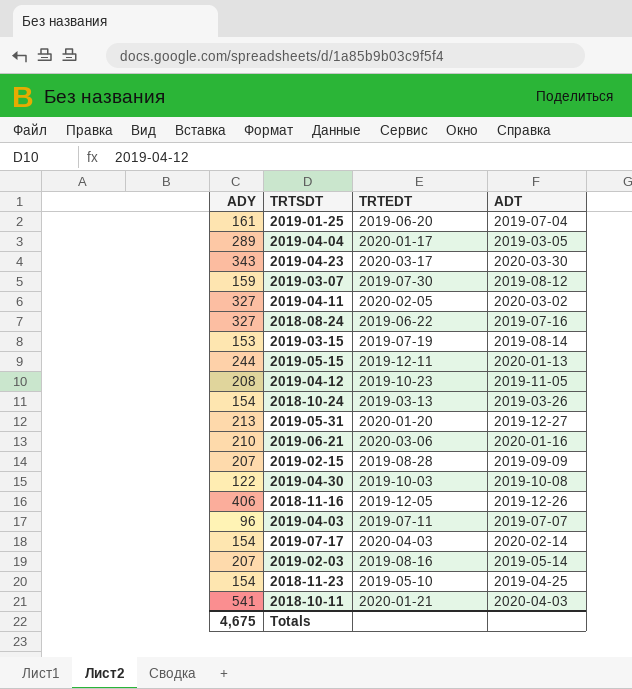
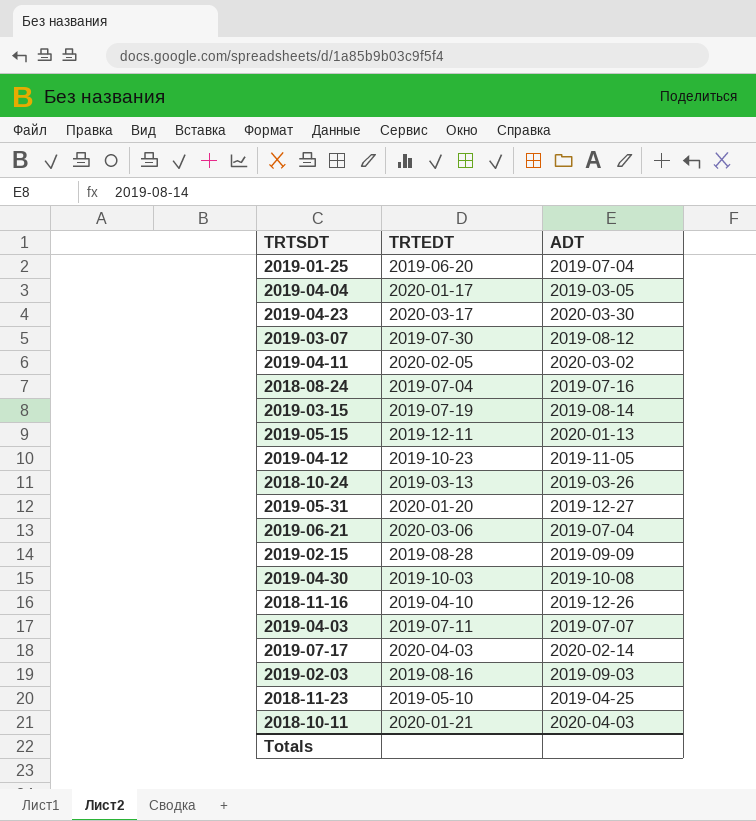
column ADY | position: 1 -> none
2018-08-24 | TRTEDT: 2019-06-22 -> 2019-07-04
2019-06-21 | ADT: 2020-01-16 -> 2019-07-04
2018-11-16 | TRTEDT: 2019-12-05 -> 2019-04-10
2019-02-03 | ADT: 2019-05-14 -> 2019-09-03

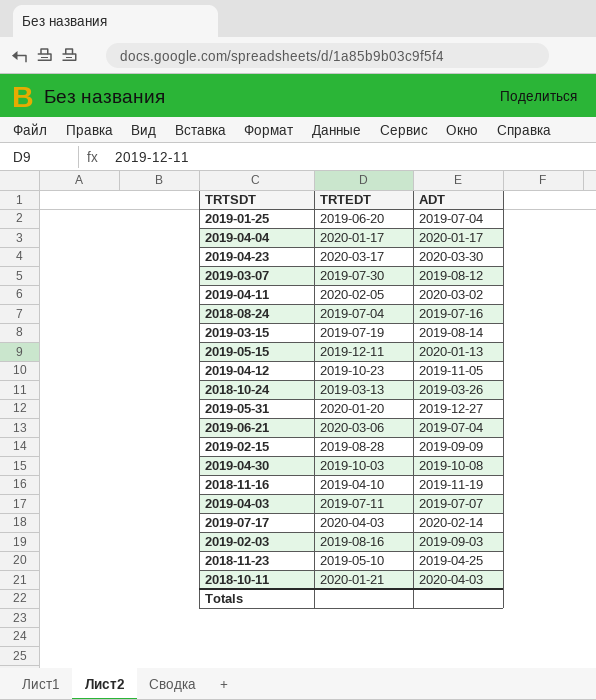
2019-04-04 | ADT: 2019-03-05 -> 2020-01-17
2018-11-16 | ADT: 2019-12-26 -> 2019-11-19

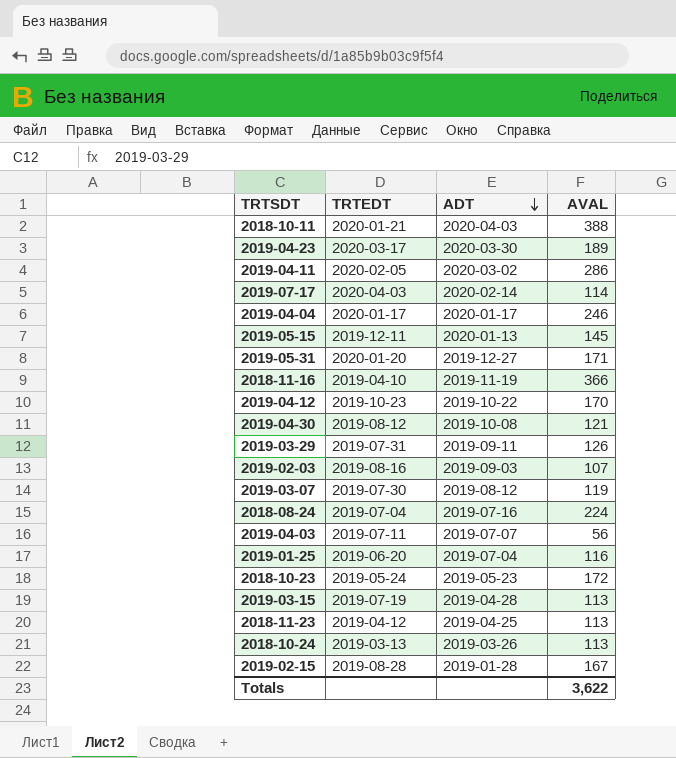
row order: none -> ADT descending
column AVAL | position: none -> 4
row 2019-06-21: 2020-03-06 | 2019-07-04 -> none
2019-04-12 | ADT: 2019-11-05 -> 2019-10-22
2019-04-30 | TRTEDT: 2019-10-03 -> 2019-08-12
row 2019-03-29: none -> 2019-07-31 | 2019-09-11 | 126
row 2018-10-23: none -> 2019-05-24 | 2019-05-23 | 172
2019-03-15 | ADT: 2019-08-14 -> 2019-04-28
2018-11-23 | TRTEDT: 2019-05-10 -> 2019-04-12
2019-02-15 | ADT: 2019-09-09 -> 2019-01-28

